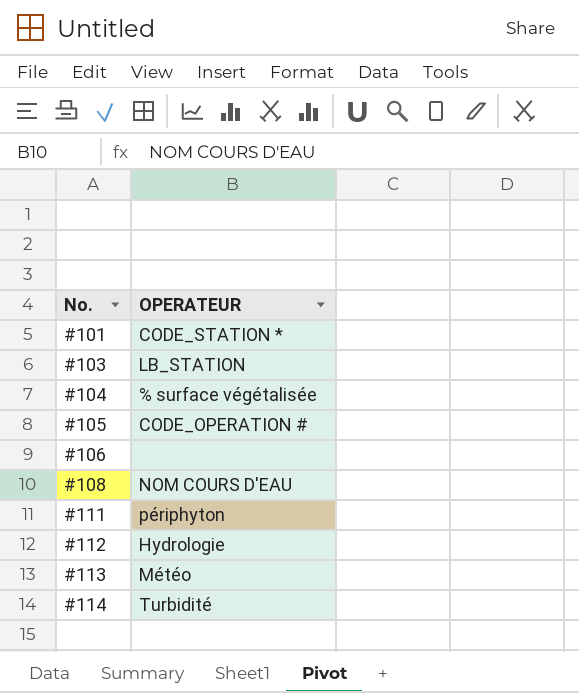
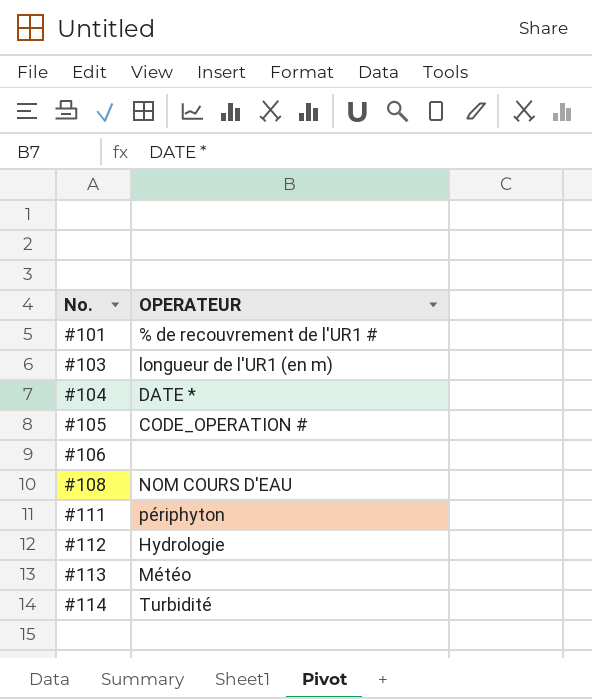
#101 | OPERATEUR: CODE_STATION * -> % de recouvrement de l'UR1 #
#103 | OPERATEUR: LB_STATION -> longueur de l'UR1 (en m)
#104 | OPERATEUR: % surface végétalisée -> DATE *

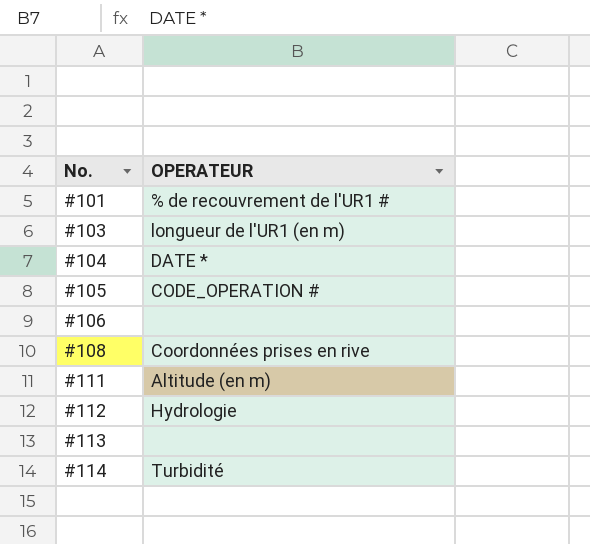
#108 | OPERATEUR: NOM COURS D'EAU -> Coordonnées prises en rive
#111 | OPERATEUR: périphyton -> Altitude (en m)
#113 | OPERATEUR: Météo -> none

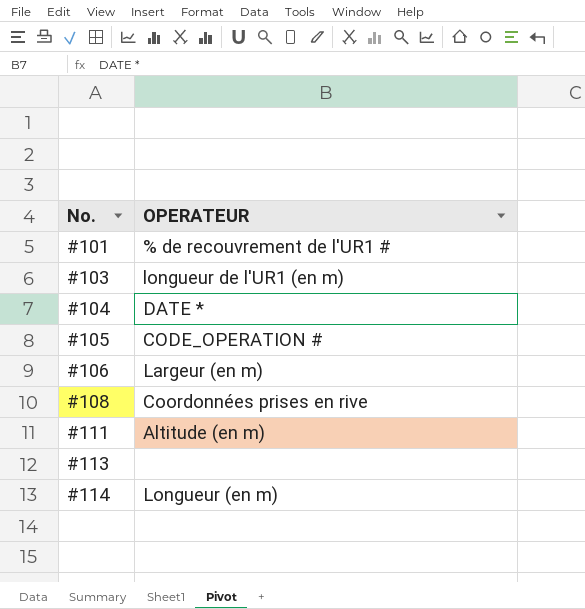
row #112: Hydrologie -> none
#106 | OPERATEUR: none -> Largeur (en m)
#114 | OPERATEUR: Turbidité -> Longueur (en m)

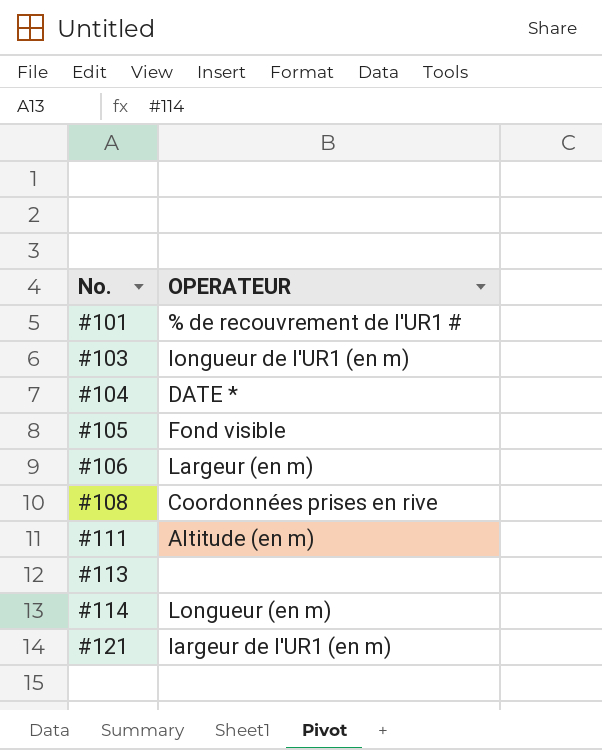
#105 | OPERATEUR: CODE_OPERATION # -> Fond visible
row #121: none -> largeur de l'UR1 (en m)

